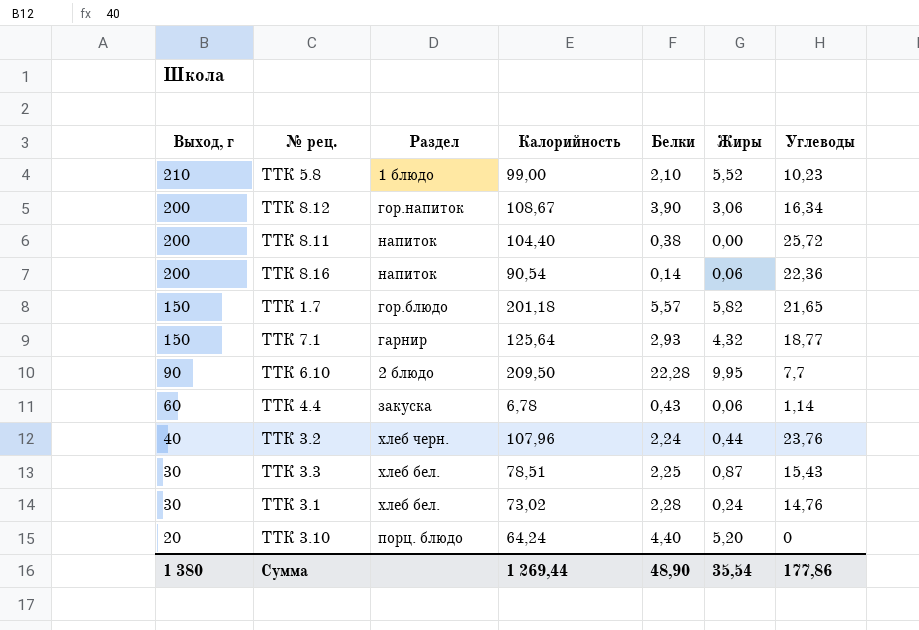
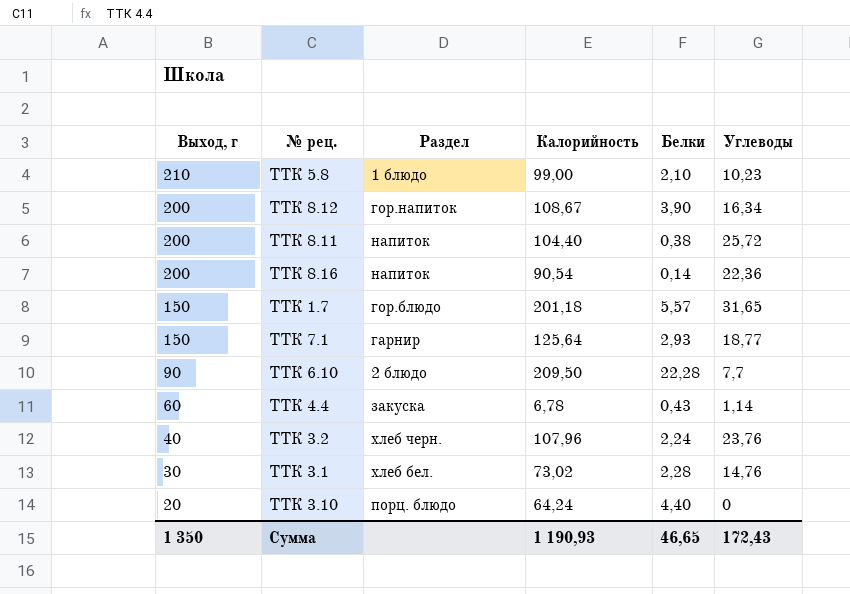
column Жиры | position: 6 -> none
row ТТК 3.3: 30 | хлеб бел. | 78,51 | 2,25 | 0,87 | 15,43 -> none
ТТК 1.7 | Углеводы: 21,65 -> 31,65
Сумма | Выход, г: 1 380 -> 1 350
Сумма | Калорийность: 1 269,44 -> 1 190,93
Сумма | Белки: 48,90 -> 46,65
Сумма | Углеводы: 177,86 -> 172,43

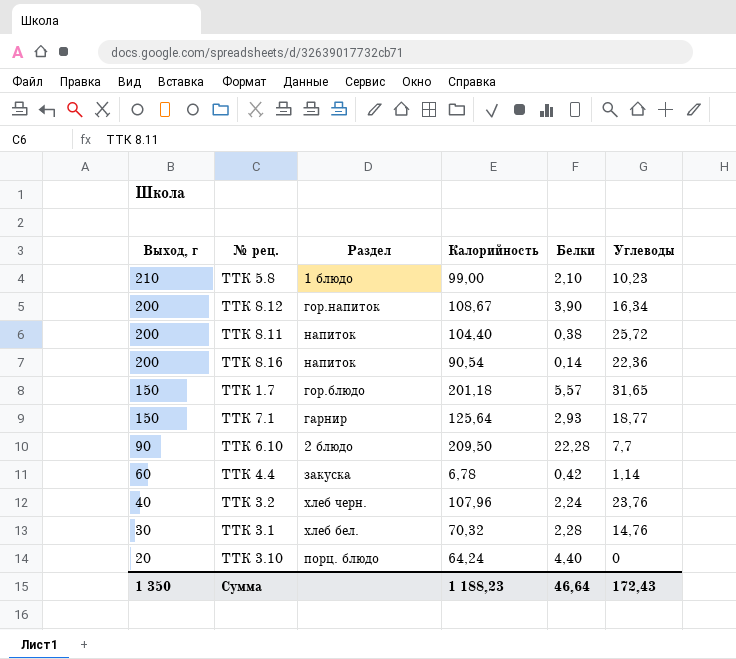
ТТК 4.4 | Белки: 0,43 -> 0,42
ТТК 3.1 | Калорийность: 73,02 -> 70,32
Сумма | Калорийность: 1 190,93 -> 1 188,23
Сумма | Белки: 46,65 -> 46,64

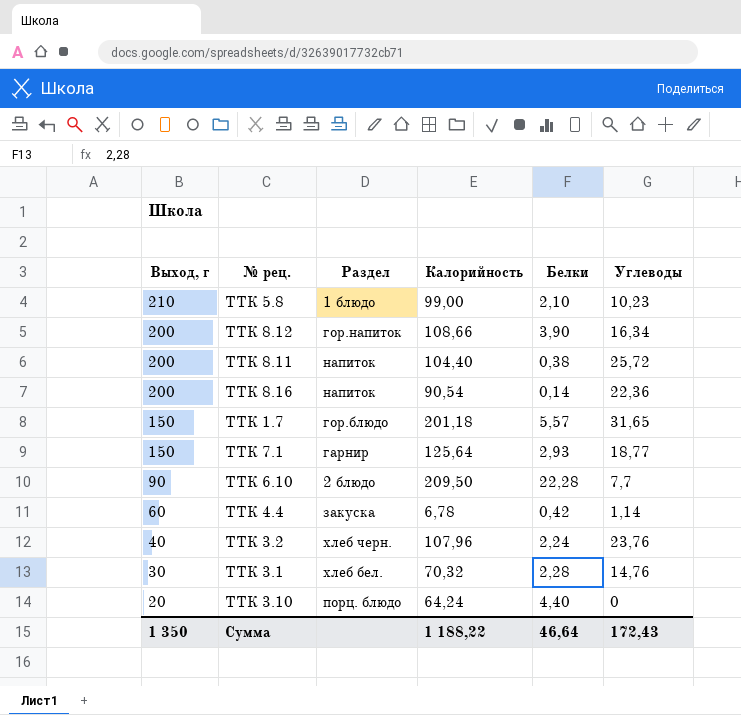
ТТК 8.12 | Калорийность: 108,67 -> 108,66
Сумма | Калорийность: 1 188,23 -> 1 188,22

